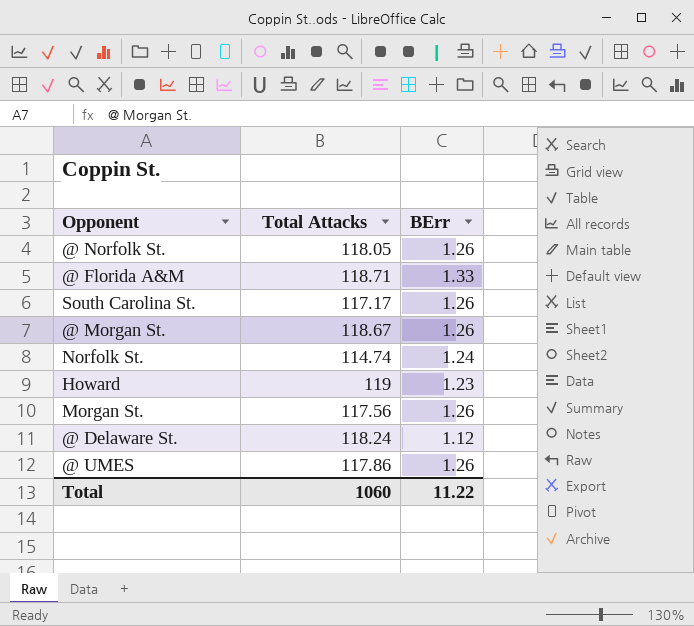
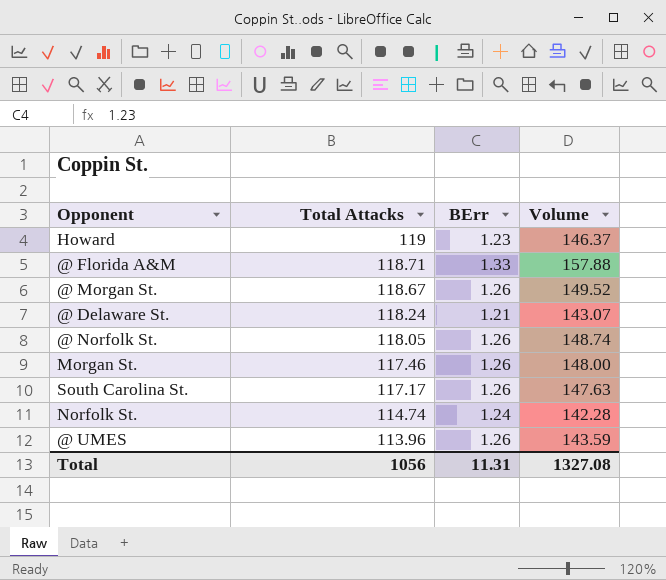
row order: none -> Total Attacks descending
column Volume | formula: none -> [Total Attacks] * [BErr]
@ Delaware St. | BErr: 1.12 -> 1.21
Morgan St. | Total Attacks: 117.56 -> 117.46
@ UMES | Total Attacks: 117.86 -> 113.96
Total | Total Attacks: 1060 -> 1056
Total | BErr: 11.22 -> 11.31

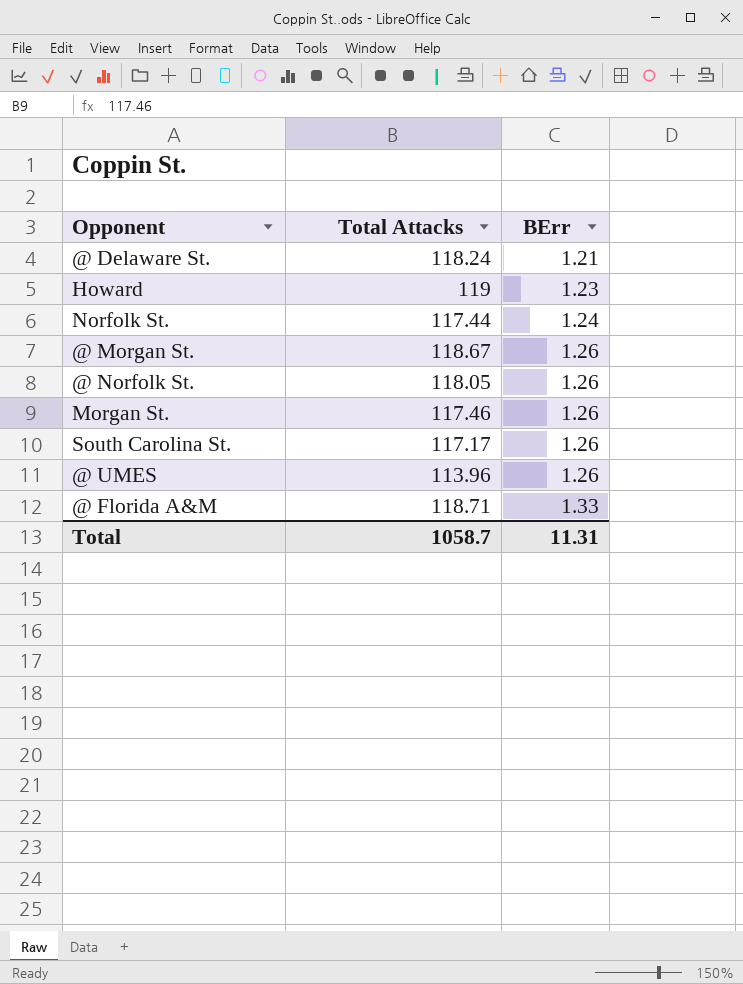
row order: Total Attacks descending -> BErr ascending
column Volume | formula: [Total Attacks] * [BErr] -> none
Norfolk St. | Total Attacks: 114.74 -> 117.44
Total | Total Attacks: 1056 -> 1058.7

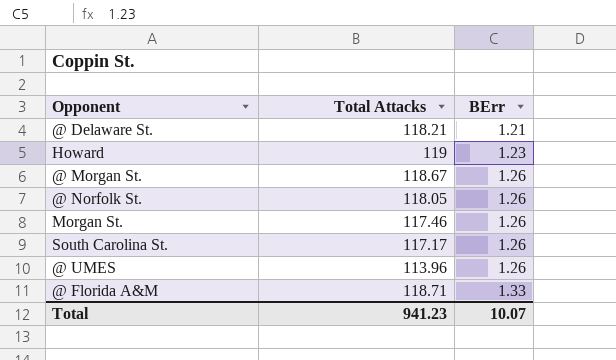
row Norfolk St.: 117.44 | 1.24 -> none
@ Delaware St. | Total Attacks: 118.24 -> 118.21
Total | Total Attacks: 1058.7 -> 941.23
Total | BErr: 11.31 -> 10.07

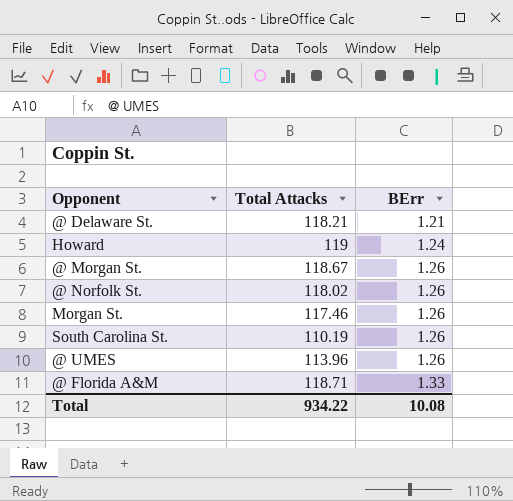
Howard | BErr: 1.23 -> 1.24
@ Norfolk St. | Total Attacks: 118.05 -> 118.02
South Carolina St. | Total Attacks: 117.17 -> 110.19
Total | Total Attacks: 941.23 -> 934.22
Total | BErr: 10.07 -> 10.08

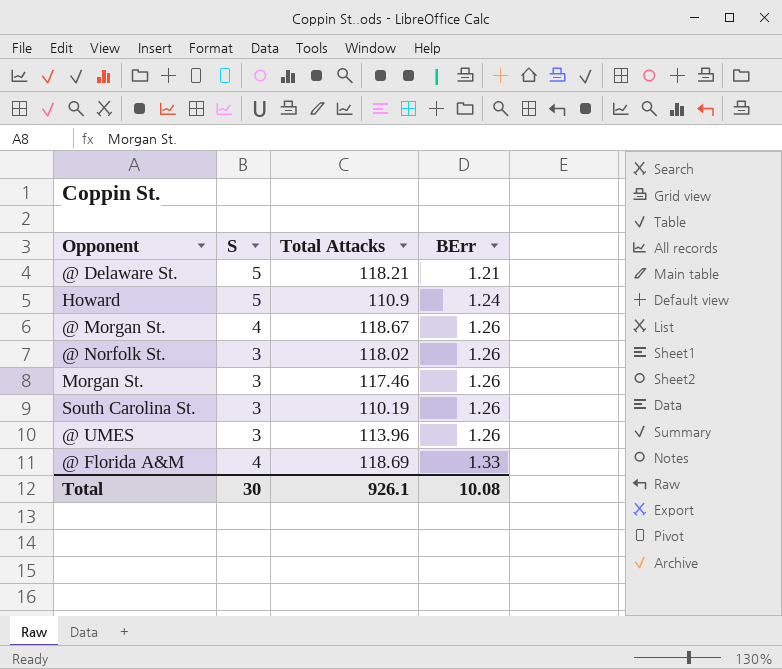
column S | position: none -> 2
Howard | Total Attacks: 119 -> 110.9
@ Florida A&M | Total Attacks: 118.71 -> 118.69
Total | Total Attacks: 934.22 -> 926.1

